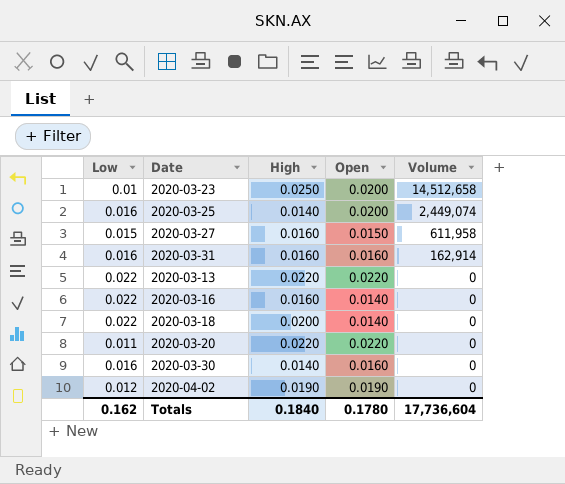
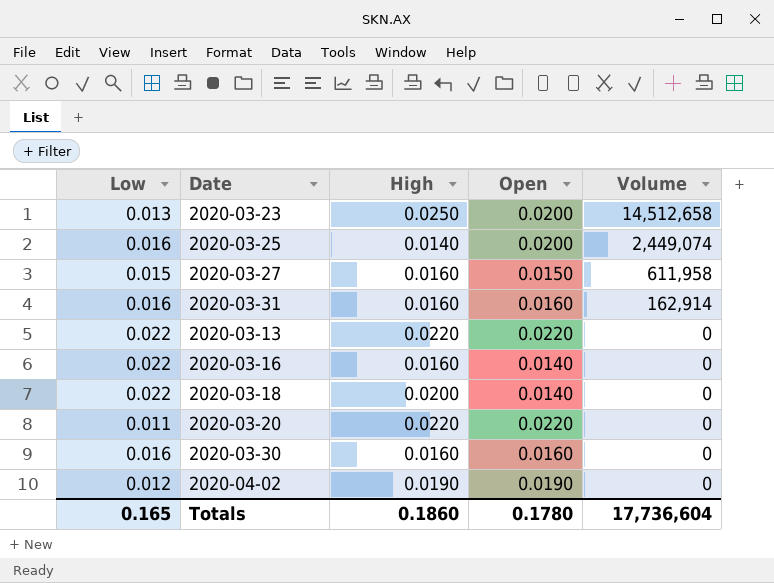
2020-03-23 | Low: 0.01 -> 0.013
2020-03-30 | High: 0.0140 -> 0.0160
Totals | Low: 0.162 -> 0.165
Totals | High: 0.1840 -> 0.1860

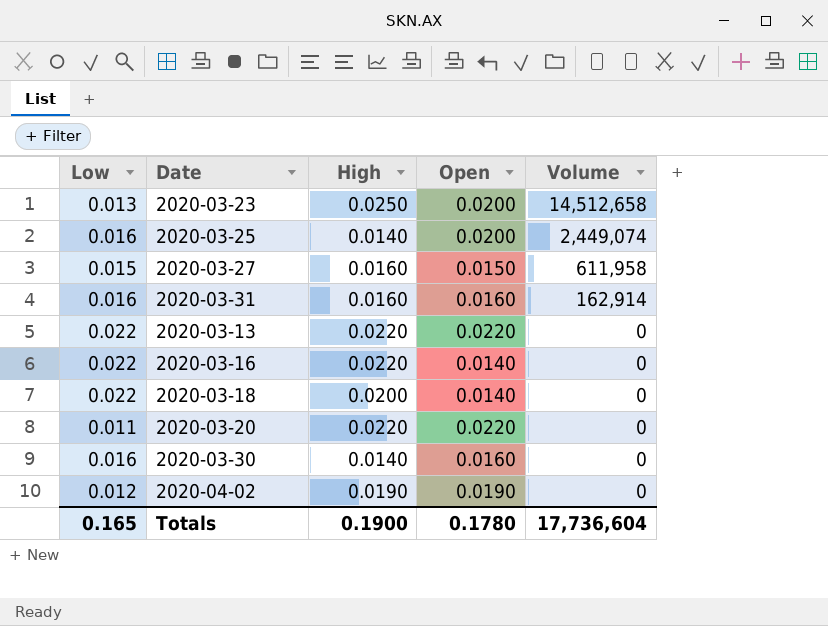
2020-03-16 | High: 0.0160 -> 0.0220
2020-03-30 | High: 0.0160 -> 0.0140
Totals | High: 0.1860 -> 0.1900

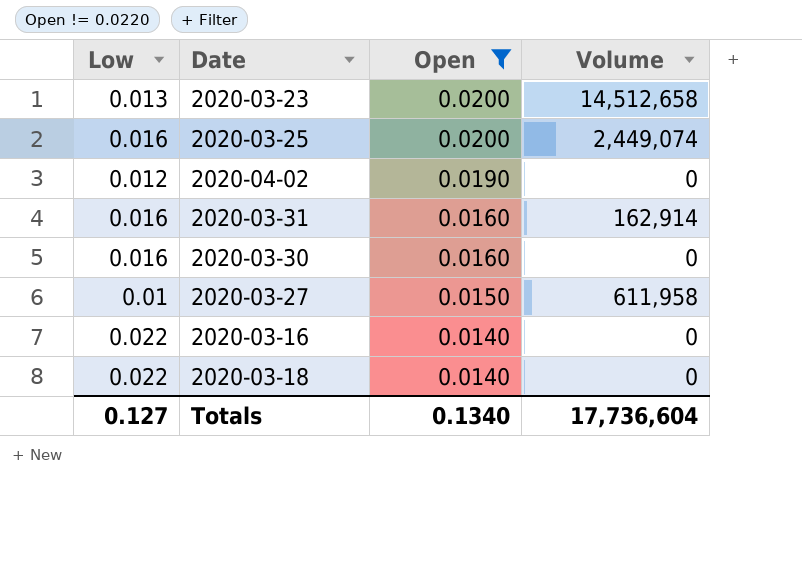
filter: none -> Open != 0.0220
row order: Volume descending -> Open descending
column High | position: 3 -> none
2020-03-27 | Low: 0.015 -> 0.01
Totals | Low: 0.165 -> 0.127
Totals | Open: 0.1780 -> 0.1340

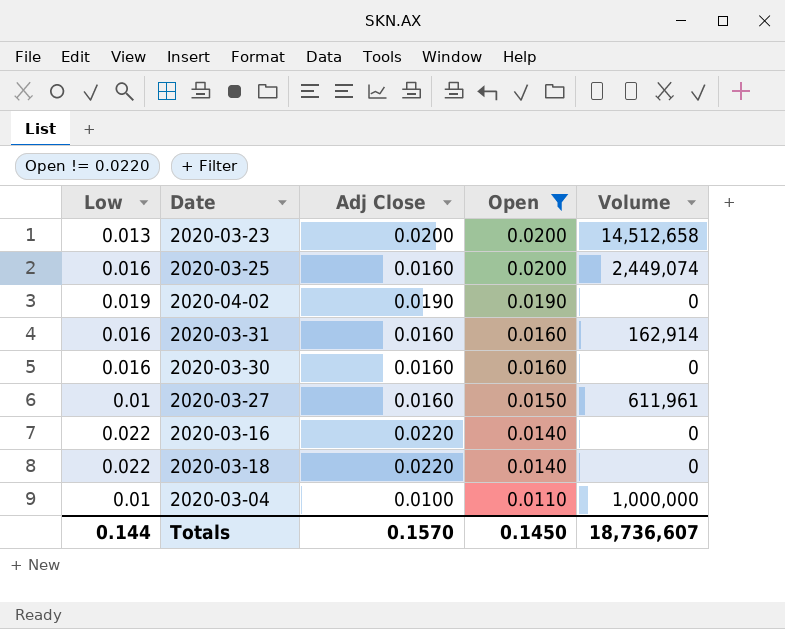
column Adj Close | position: none -> 3
2020-04-02 | Low: 0.012 -> 0.019
2020-03-27 | Volume: 611,958 -> 611,961
row 2020-03-04: none -> 0.01 | 0.0100 | 0.0110 | 1,000,000
Totals | Low: 0.127 -> 0.144
Totals | Open: 0.1340 -> 0.1450
Totals | Volume: 17,736,604 -> 18,736,607

